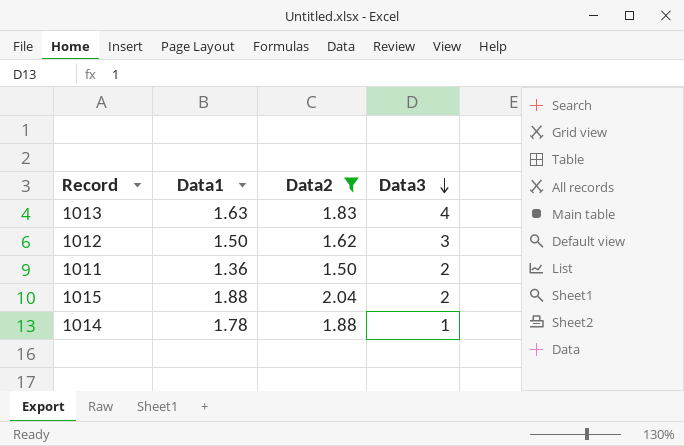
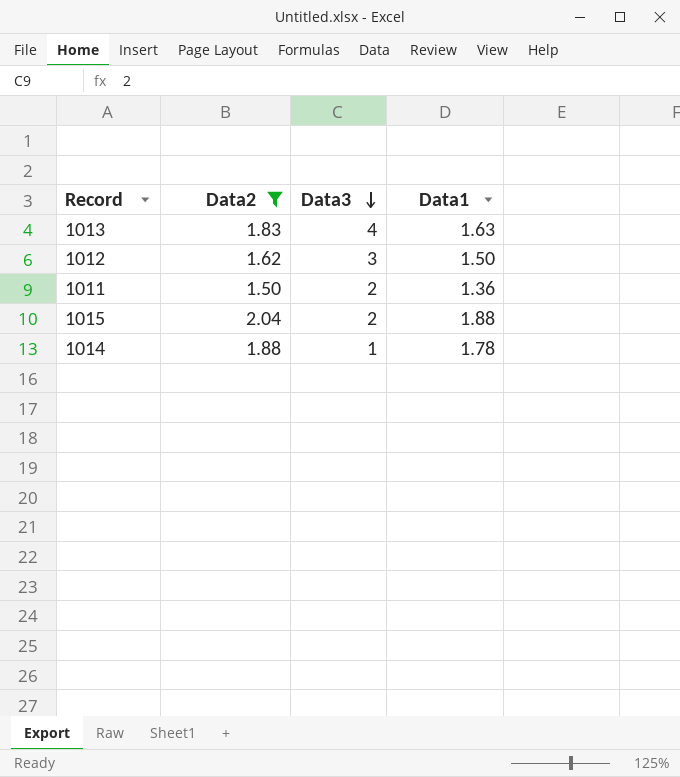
column Data1 | position: 2 -> 4

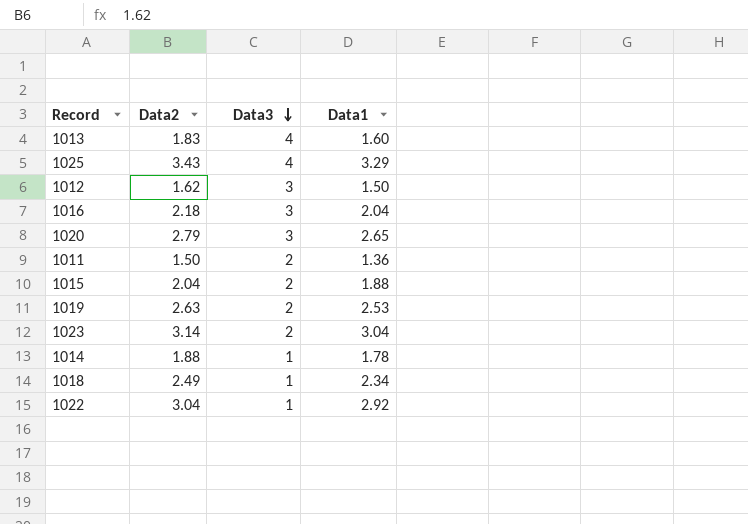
filter: Data2 <= 2.04 -> none
1013 | Data1: 1.63 -> 1.60

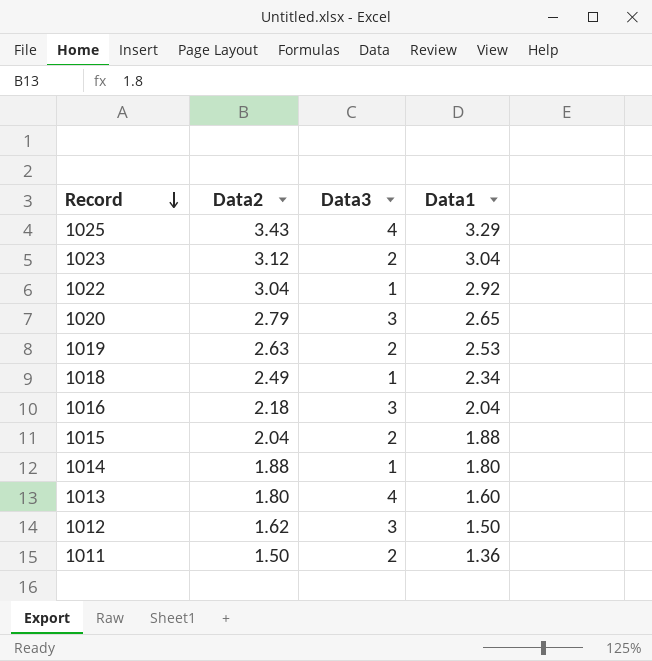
row order: Data3 descending -> Record descending
1023 | Data2: 3.14 -> 3.12
1014 | Data1: 1.78 -> 1.80
1013 | Data2: 1.83 -> 1.80

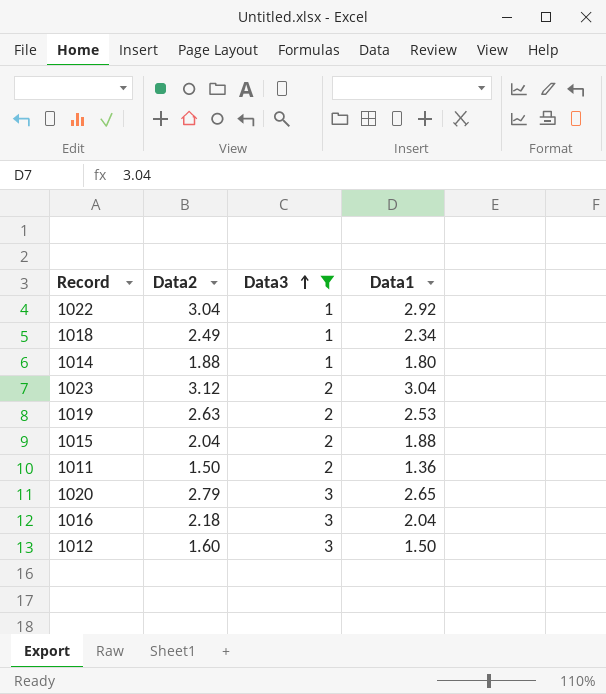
filter: none -> Data3 != 4
row order: Record descending -> Data3 ascending
1012 | Data2: 1.62 -> 1.60

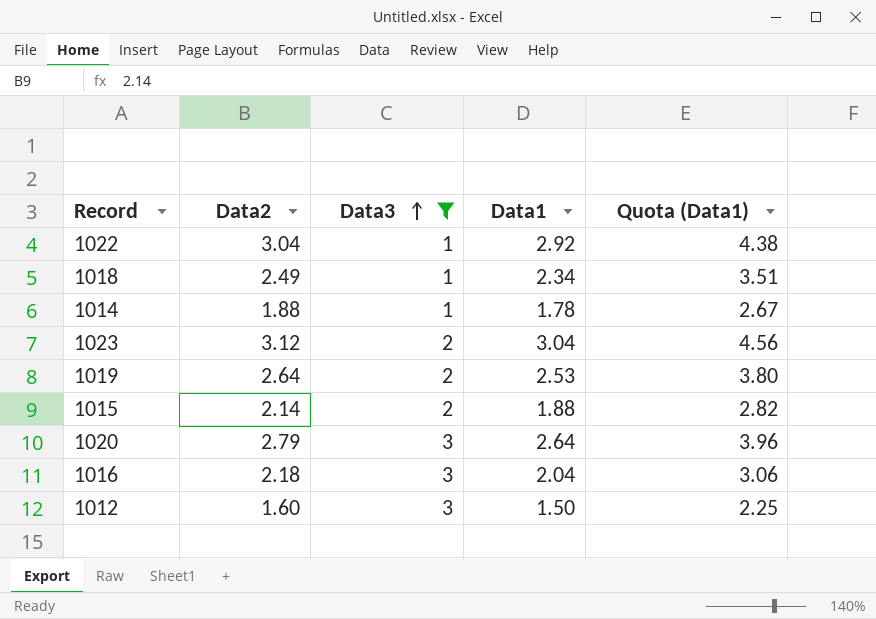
column Quota (Data1) | formula: none -> [Data1] * 1.5
row 1011: 1.50 | 2 | 1.36 -> none
1014 | Data1: 1.80 -> 1.78
1019 | Data2: 2.63 -> 2.64
1015 | Data2: 2.04 -> 2.14
1020 | Data1: 2.65 -> 2.64

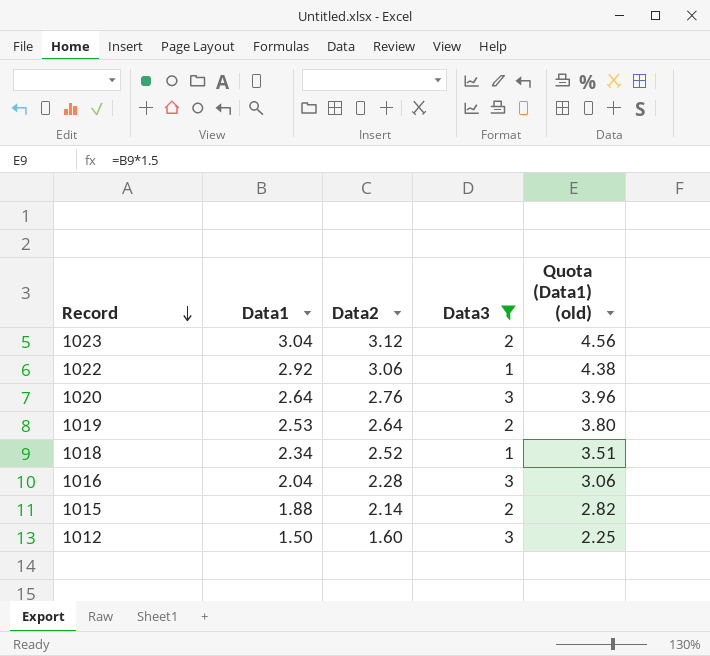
row order: Data3 ascending -> Record descending
column Data1 | position: 4 -> 2
column name: Quota (Data1) -> Quota (Data1) (old)
row 1014: 1.88 | 1 | 1.78 | 2.67 -> none
1022 | Data2: 3.04 -> 3.06
1020 | Data2: 2.79 -> 2.76
1018 | Data2: 2.49 -> 2.52
1016 | Data2: 2.18 -> 2.28

